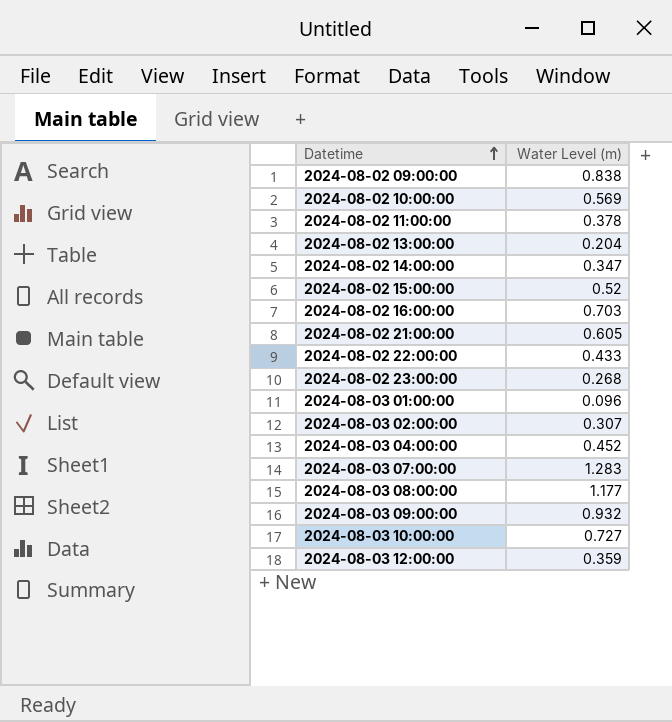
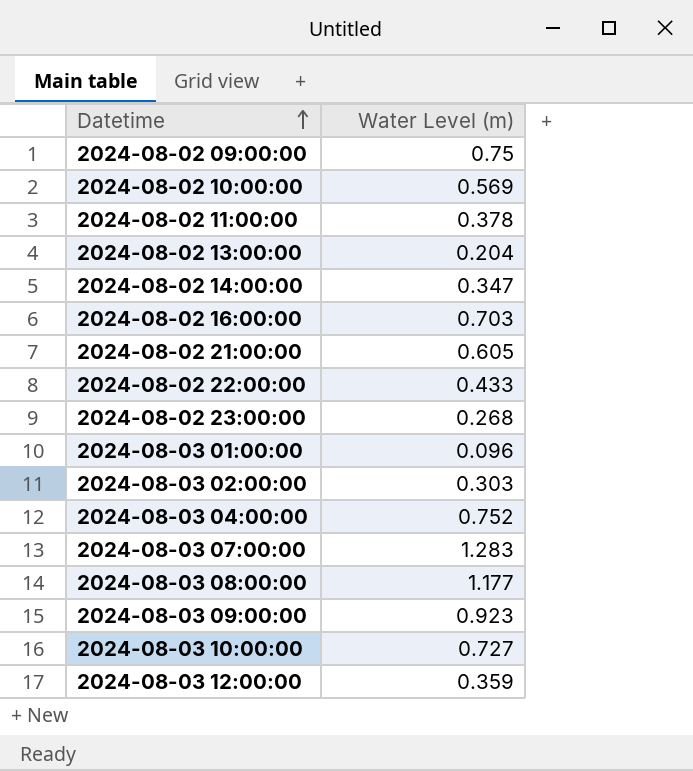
row 2024-08-02 15:00:00: 0.52 -> none
2024-08-02 09:00:00 | Water Level (m): 0.838 -> 0.75
2024-08-03 02:00:00 | Water Level (m): 0.307 -> 0.303
2024-08-03 04:00:00 | Water Level (m): 0.452 -> 0.752
2024-08-03 09:00:00 | Water Level (m): 0.932 -> 0.923

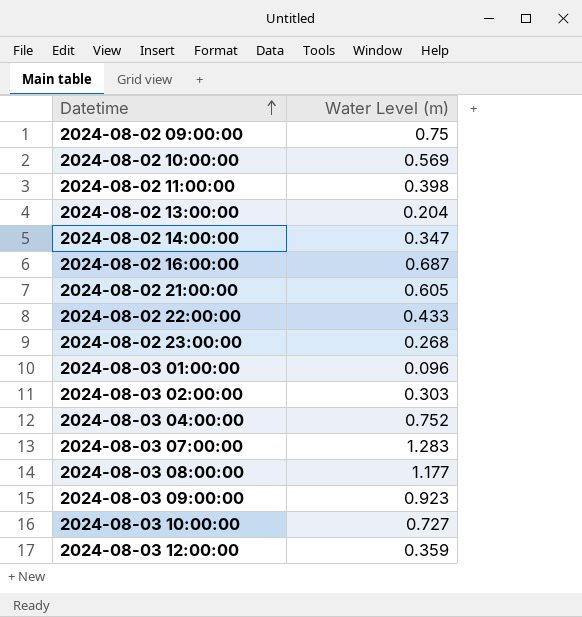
2024-08-02 11:00:00 | Water Level (m): 0.378 -> 0.398
2024-08-02 16:00:00 | Water Level (m): 0.703 -> 0.687

